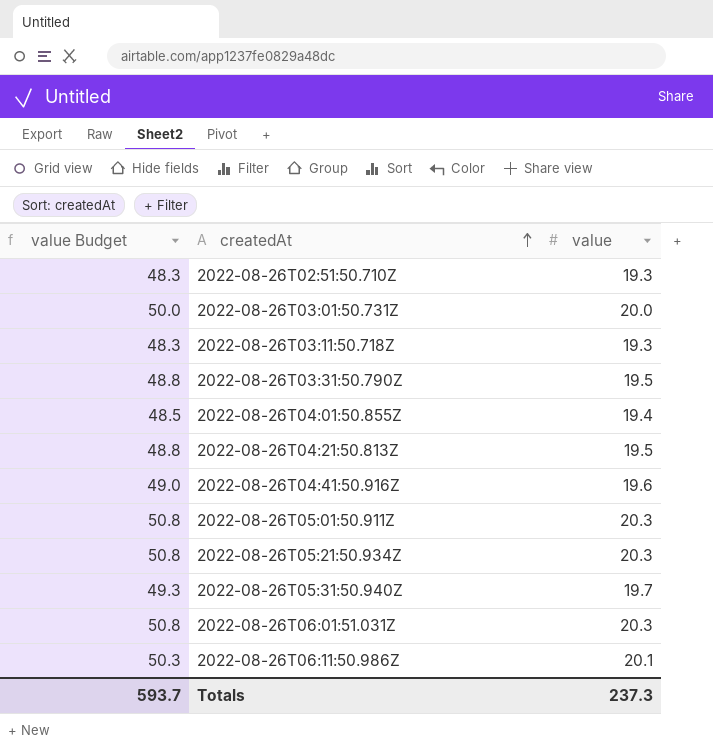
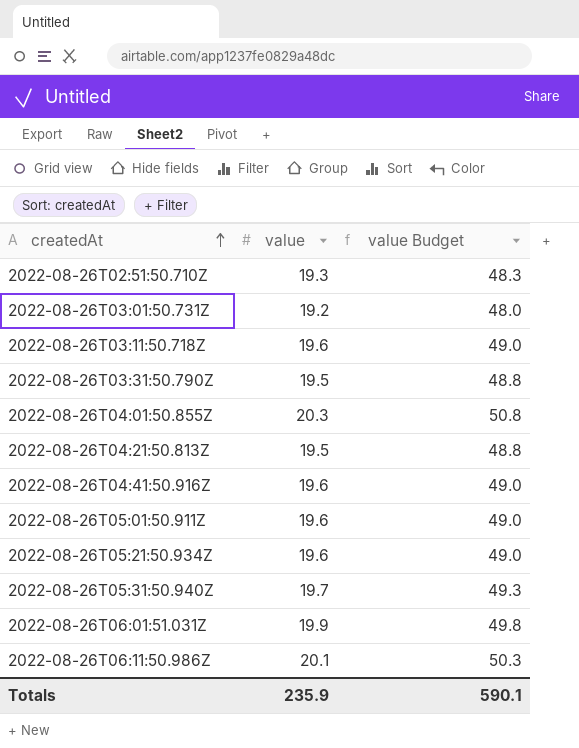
column value Budget | position: 1 -> 3
2022-08-26T03:01:50.731Z | value: 20.0 -> 19.2
2022-08-26T03:01:50.731Z | value Budget: 50.0 -> 48.0
2022-08-26T03:11:50.718Z | value: 19.3 -> 19.6
2022-08-26T03:11:50.718Z | value Budget: 48.3 -> 49.0
2022-08-26T04:01:50.855Z | value: 19.4 -> 20.3
2022-08-26T04:01:50.855Z | value Budget: 48.5 -> 50.8
2022-08-26T05:01:50.911Z | value: 20.3 -> 19.6
2022-08-26T05:01:50.911Z | value Budget: 50.8 -> 49.0
2022-08-26T05:21:50.934Z | value: 20.3 -> 19.6
2022-08-26T05:21:50.934Z | value Budget: 50.8 -> 49.0
2022-08-26T06:01:51.031Z | value: 20.3 -> 19.9
2022-08-26T06:01:51.031Z | value Budget: 50.8 -> 49.8
Totals | value: 237.3 -> 235.9
Totals | value Budget: 593.7 -> 590.1

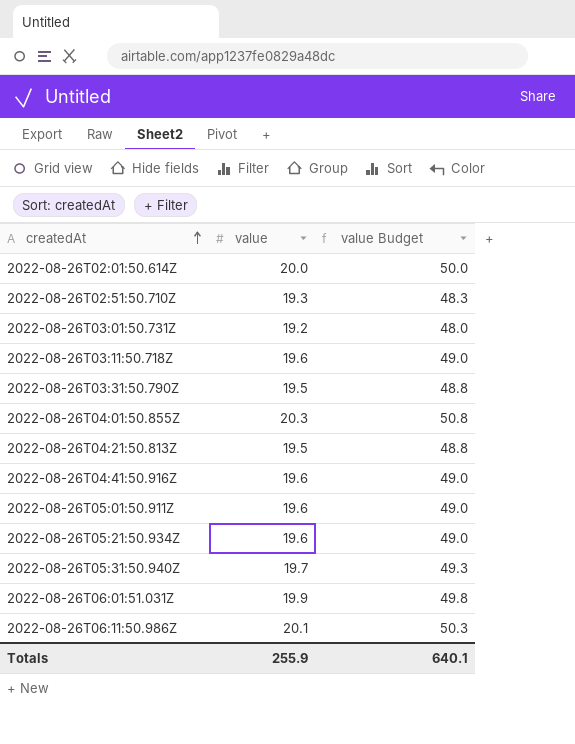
row 2022-08-26T02:01:50.614Z: none -> 20.0 | 50.0
Totals | value: 235.9 -> 255.9
Totals | value Budget: 590.1 -> 640.1

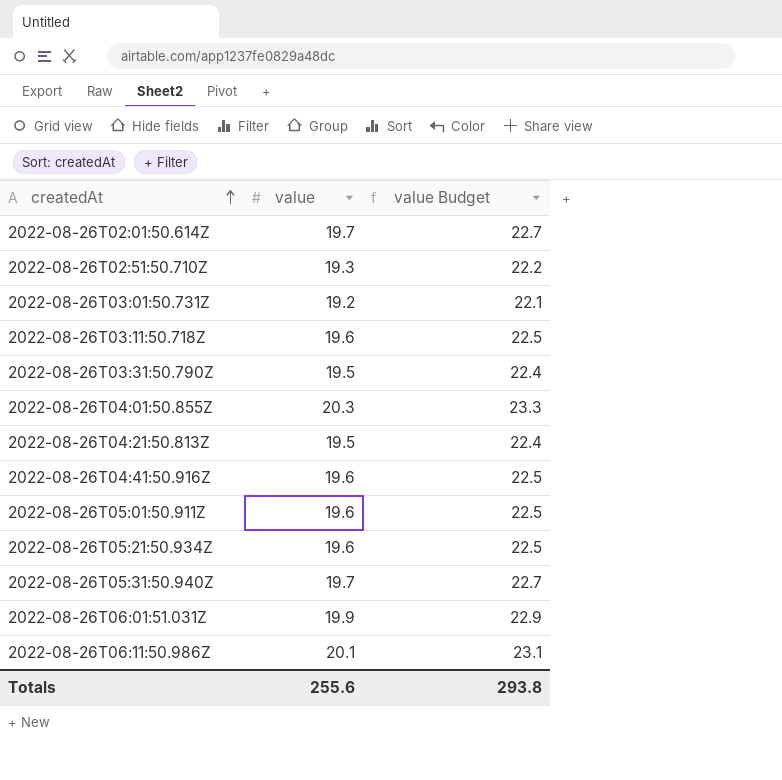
column value Budget | formula: [value] * 2.5 -> [value] * 1.15
2022-08-26T02:01:50.614Z | value: 20.0 -> 19.7
Totals | value: 255.9 -> 255.6
Totals | value Budget: 640.1 -> 293.8

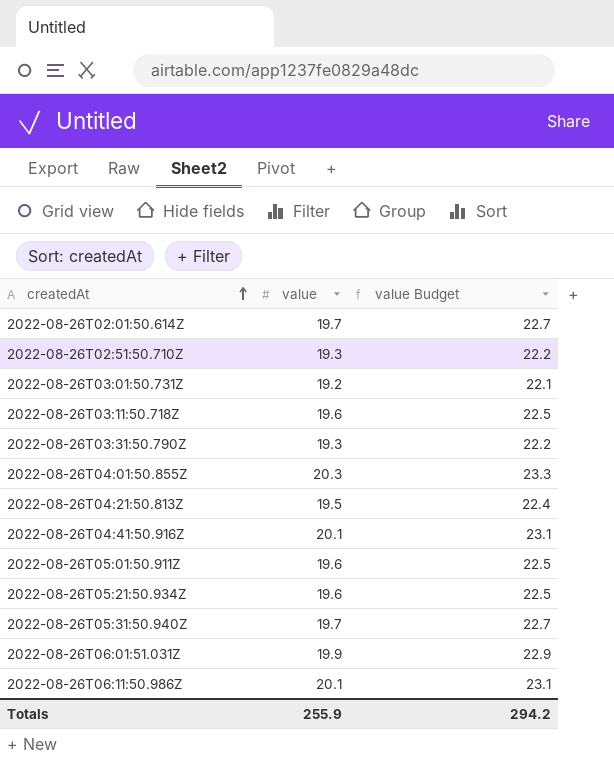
2022-08-26T03:31:50.790Z | value: 19.5 -> 19.3
2022-08-26T03:31:50.790Z | value Budget: 22.4 -> 22.2
2022-08-26T04:41:50.916Z | value: 19.6 -> 20.1
2022-08-26T04:41:50.916Z | value Budget: 22.5 -> 23.1
Totals | value: 255.6 -> 255.9
Totals | value Budget: 293.8 -> 294.2

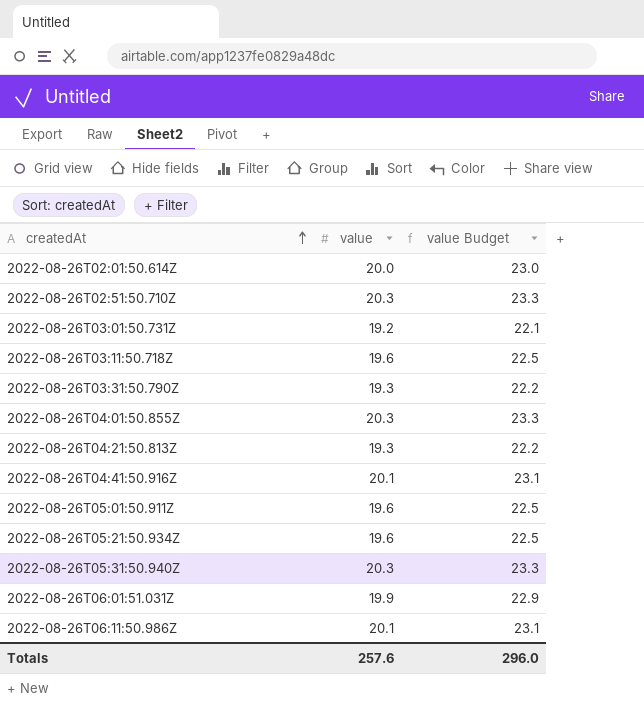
2022-08-26T02:01:50.614Z | value: 19.7 -> 20.0
2022-08-26T02:01:50.614Z | value Budget: 22.7 -> 23.0
2022-08-26T02:51:50.710Z | value: 19.3 -> 20.3
2022-08-26T02:51:50.710Z | value Budget: 22.2 -> 23.3
2022-08-26T04:21:50.813Z | value: 19.5 -> 19.3
2022-08-26T04:21:50.813Z | value Budget: 22.4 -> 22.2
2022-08-26T05:31:50.940Z | value: 19.7 -> 20.3
2022-08-26T05:31:50.940Z | value Budget: 22.7 -> 23.3
Totals | value: 255.9 -> 257.6
Totals | value Budget: 294.2 -> 296.0

